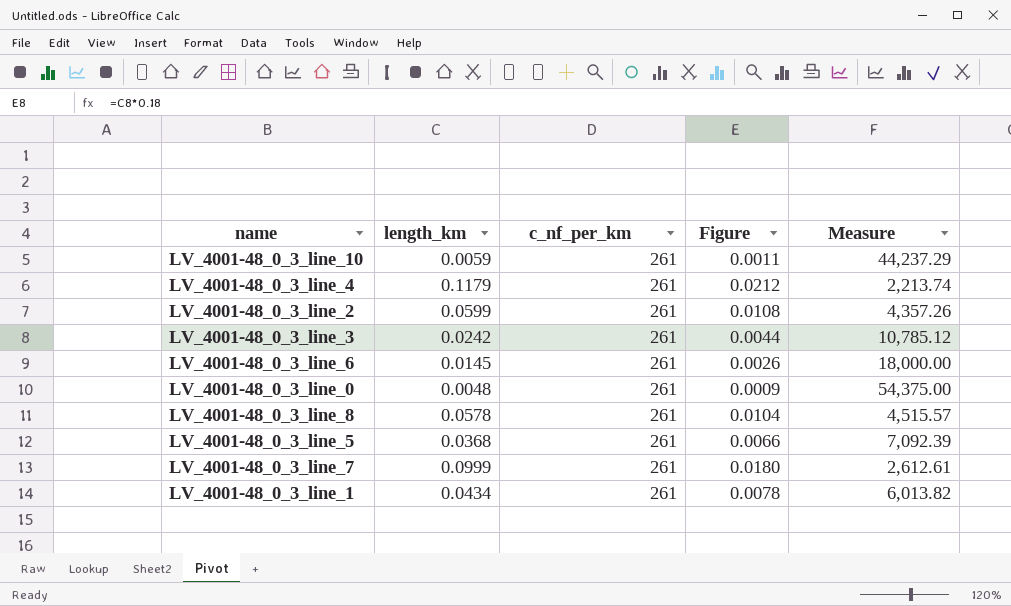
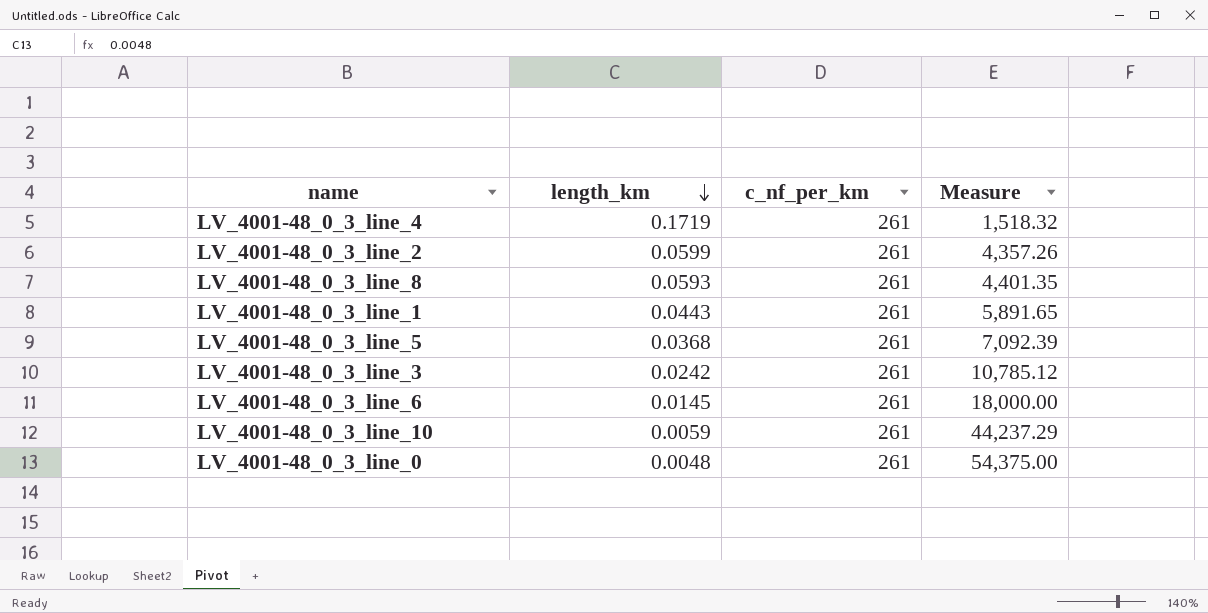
row order: none -> length_km descending
column Figure | formula: [length_km] * 0.18 -> none
row LV_4001-48_0_3_line_7: 0.0999 | 261 | 0.0180 | 2,612.61 -> none
LV_4001-48_0_3_line_4 | length_km: 0.1179 -> 0.1719
LV_4001-48_0_3_line_4 | Measure: 2,213.74 -> 1,518.32
LV_4001-48_0_3_line_8 | length_km: 0.0578 -> 0.0593
LV_4001-48_0_3_line_8 | Measure: 4,515.57 -> 4,401.35
LV_4001-48_0_3_line_1 | length_km: 0.0434 -> 0.0443
LV_4001-48_0_3_line_1 | Measure: 6,013.82 -> 5,891.65

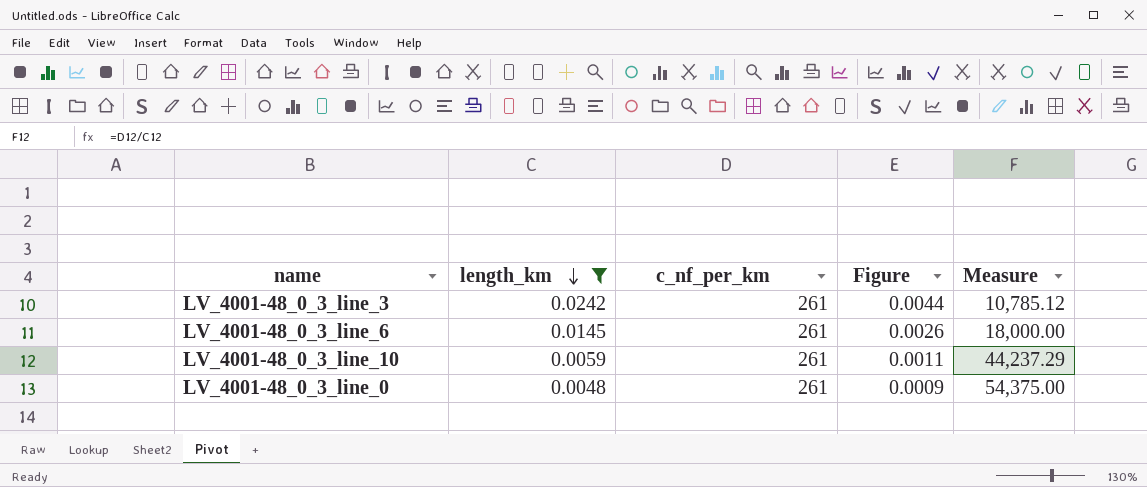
filter: none -> length_km <= 0.0242
column Figure | formula: none -> [length_km] * 0.18

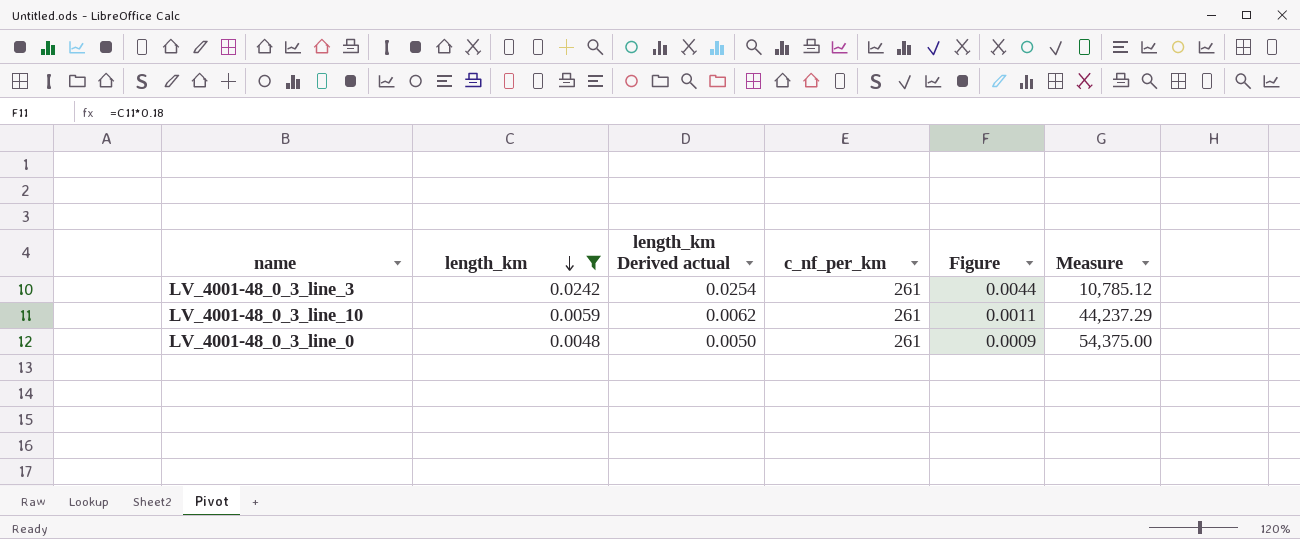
column length_km Derived actual | formula: none -> [length_km] * 1.05
row LV_4001-48_0_3_line_6: 0.0145 | 261 | 0.0026 | 18,000.00 -> none

